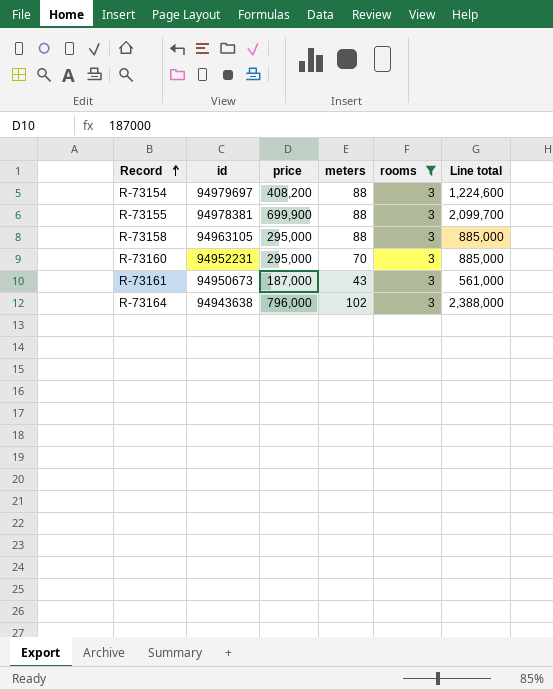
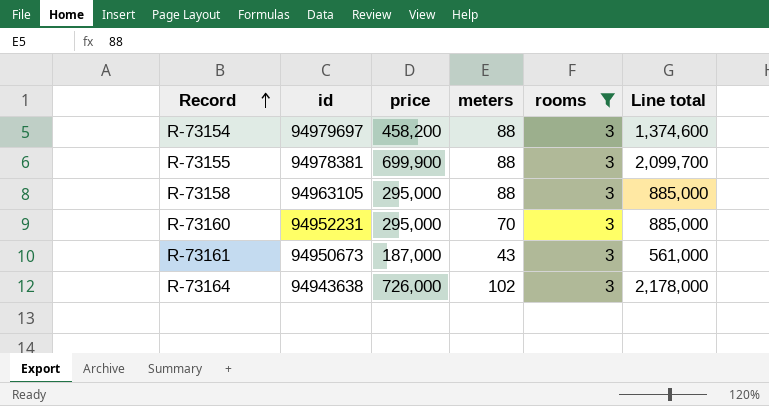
R-73154 | price: 408,200 -> 458,200
R-73154 | Line total: 1,224,600 -> 1,374,600
R-73164 | price: 796,000 -> 726,000
R-73164 | Line total: 2,388,000 -> 2,178,000

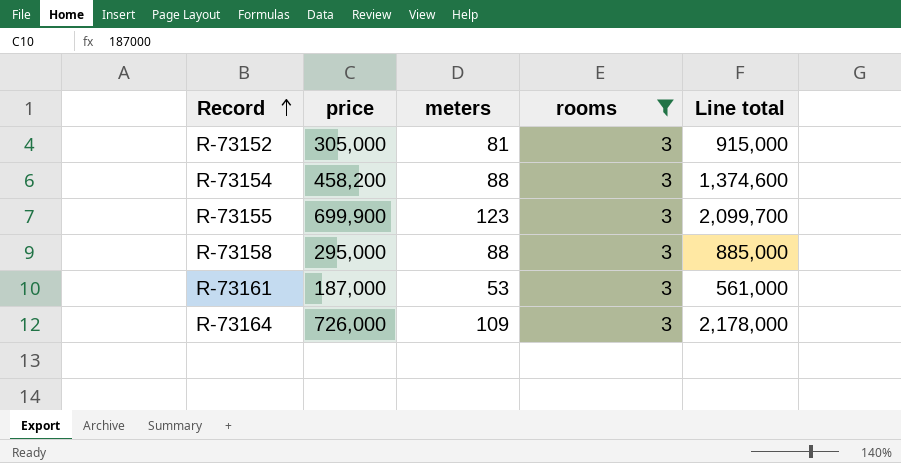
column id | position: 2 -> none
row R-73160: 94952231 | 295,000 | 70 | 3 | 885,000 -> none
row R-73152: none -> 305,000 | 81 | 3 | 915,000
R-73155 | meters: 88 -> 123
R-73161 | meters: 43 -> 53
R-73164 | meters: 102 -> 109

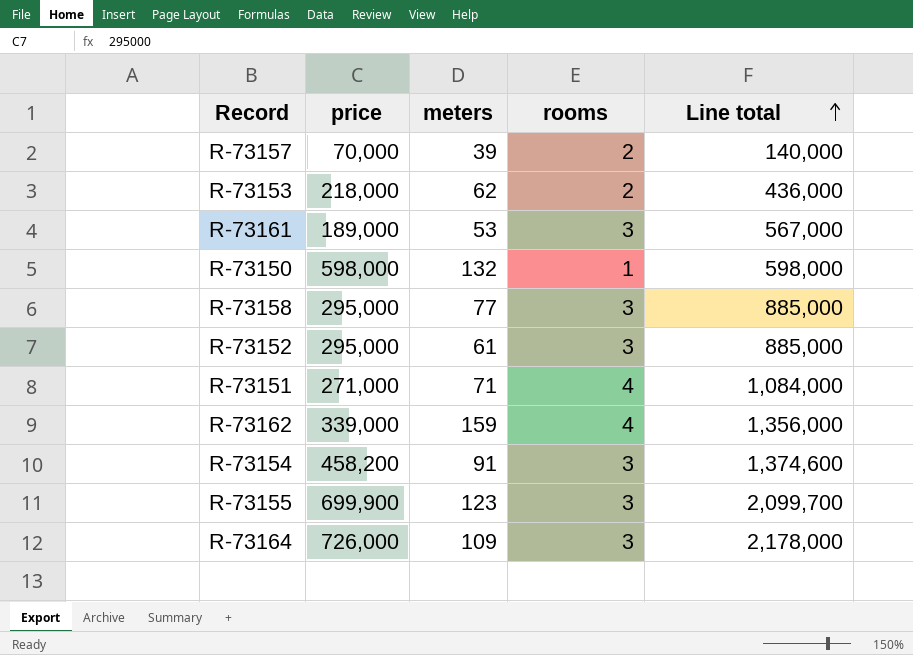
filter: rooms = 3 -> none
row order: Record ascending -> Line total ascending
R-73161 | price: 187,000 -> 189,000
R-73161 | Line total: 561,000 -> 567,000
R-73158 | meters: 88 -> 77
R-73152 | price: 305,000 -> 295,000
R-73152 | meters: 81 -> 61
R-73152 | Line total: 915,000 -> 885,000
R-73154 | meters: 88 -> 91

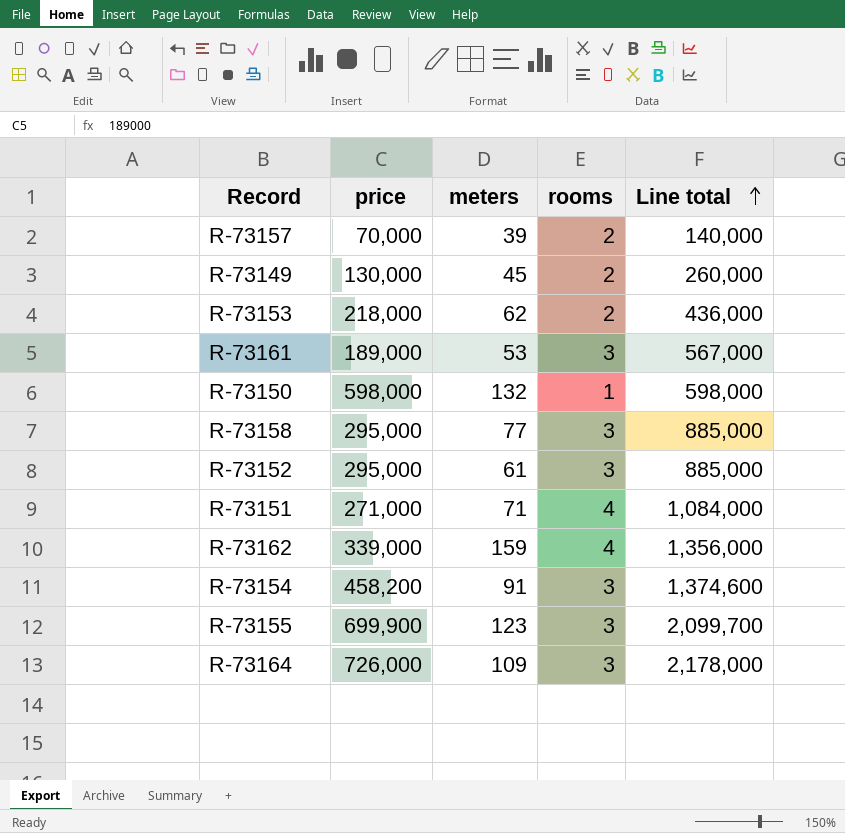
row R-73149: none -> 130,000 | 45 | 2 | 260,000

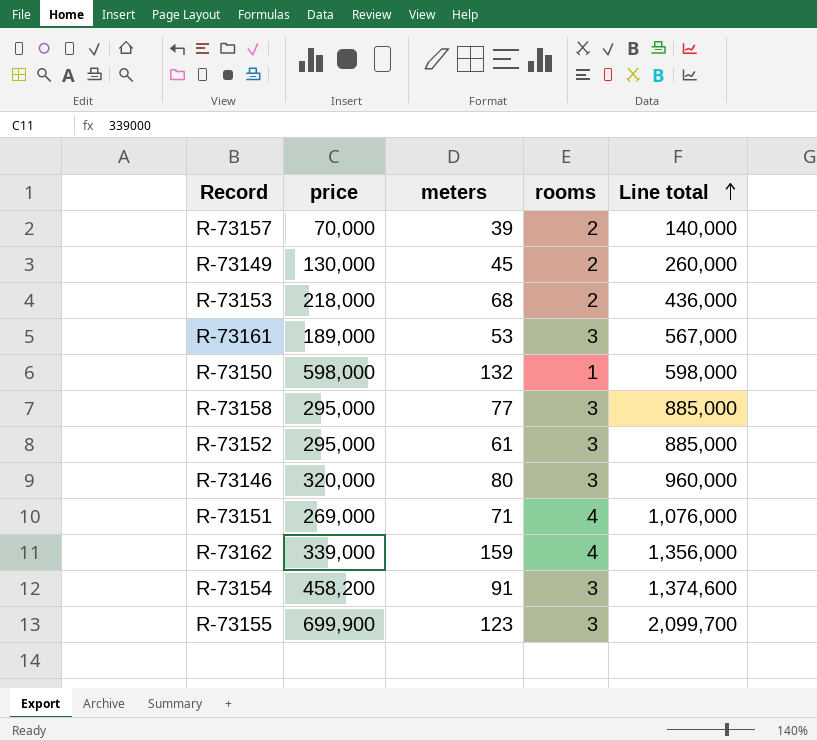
row R-73164: 726,000 | 109 | 3 | 2,178,000 -> none
R-73153 | meters: 62 -> 68
row R-73146: none -> 320,000 | 80 | 3 | 960,000
R-73151 | price: 271,000 -> 269,000
R-73151 | Line total: 1,084,000 -> 1,076,000

